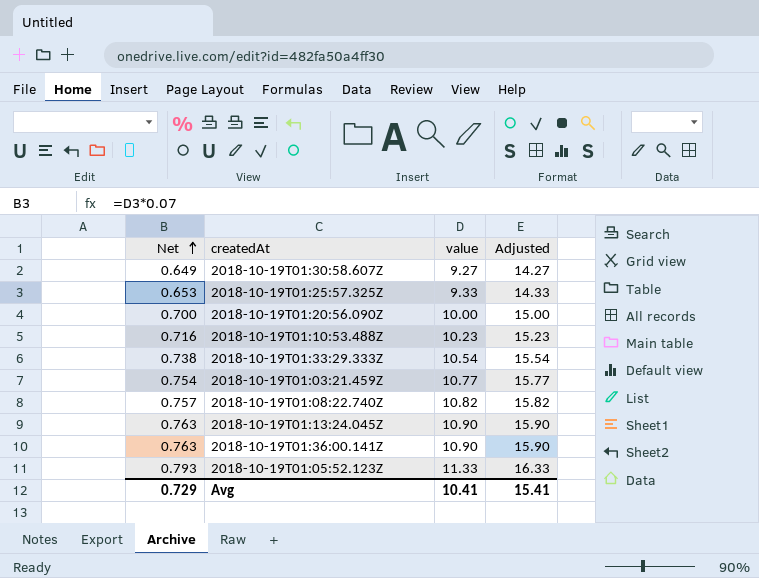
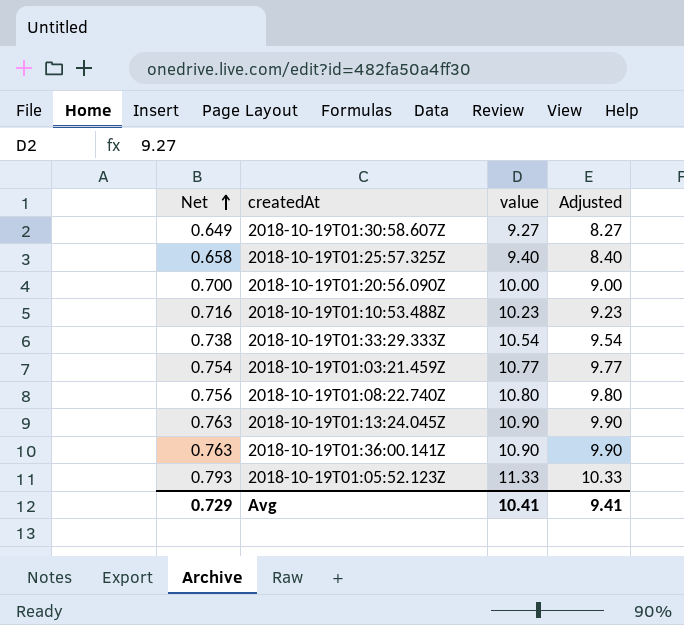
column Adjusted | formula: [value] + 5 -> [value] - 1
2018-10-19T01:25:57.325Z | Net: 0.653 -> 0.658
2018-10-19T01:25:57.325Z | value: 9.33 -> 9.40
2018-10-19T01:08:22.740Z | Net: 0.757 -> 0.756
2018-10-19T01:08:22.740Z | value: 10.82 -> 10.80
Avg | Adjusted: 15.41 -> 9.41

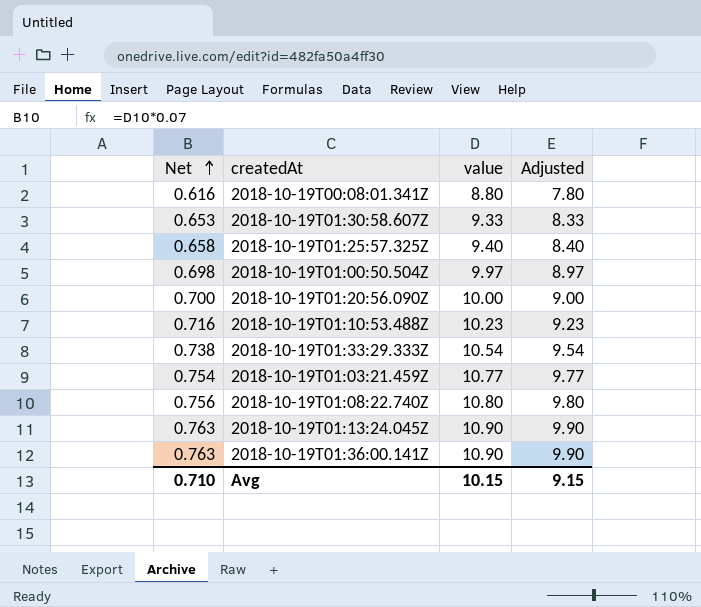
row 2018-10-19T01:05:52.123Z: 0.793 | 11.33 | 10.33 -> none
row 2018-10-19T00:08:01.341Z: none -> 0.616 | 8.80 | 7.80
2018-10-19T01:30:58.607Z | Net: 0.649 -> 0.653
2018-10-19T01:30:58.607Z | value: 9.27 -> 9.33
2018-10-19T01:30:58.607Z | Adjusted: 8.27 -> 8.33
row 2018-10-19T01:00:50.504Z: none -> 0.698 | 9.97 | 8.97
Avg | Net: 0.729 -> 0.710
Avg | value: 10.41 -> 10.15
Avg | Adjusted: 9.41 -> 9.15

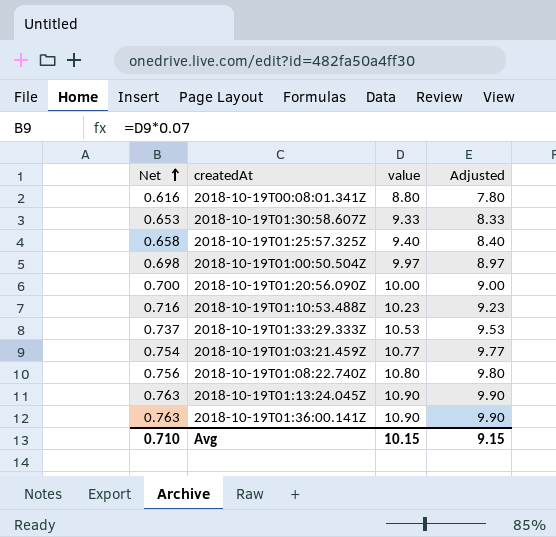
2018-10-19T01:33:29.333Z | Net: 0.738 -> 0.737
2018-10-19T01:33:29.333Z | value: 10.54 -> 10.53
2018-10-19T01:33:29.333Z | Adjusted: 9.54 -> 9.53

